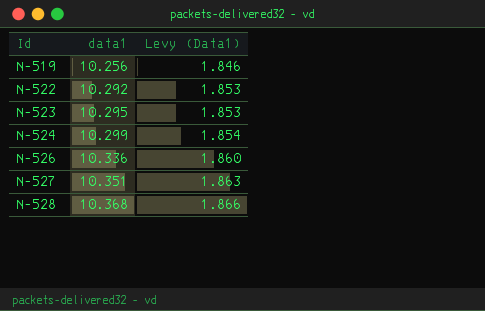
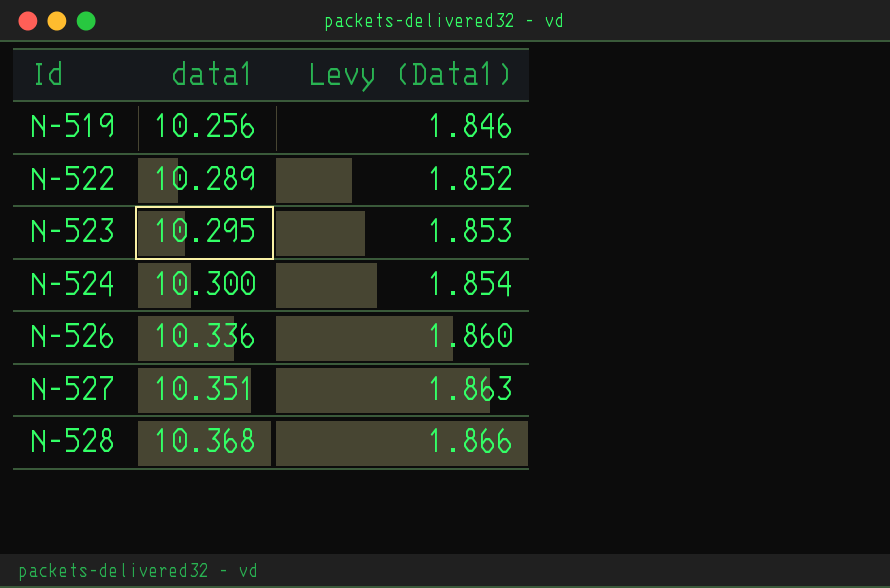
N-522 | data1: 10.292 -> 10.289
N-522 | Levy (Data1): 1.853 -> 1.852
N-524 | data1: 10.299 -> 10.300

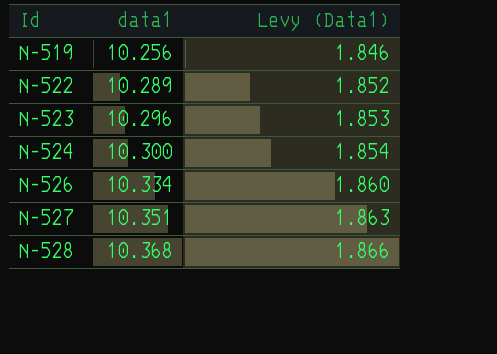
N-523 | data1: 10.295 -> 10.296
N-526 | data1: 10.336 -> 10.334

